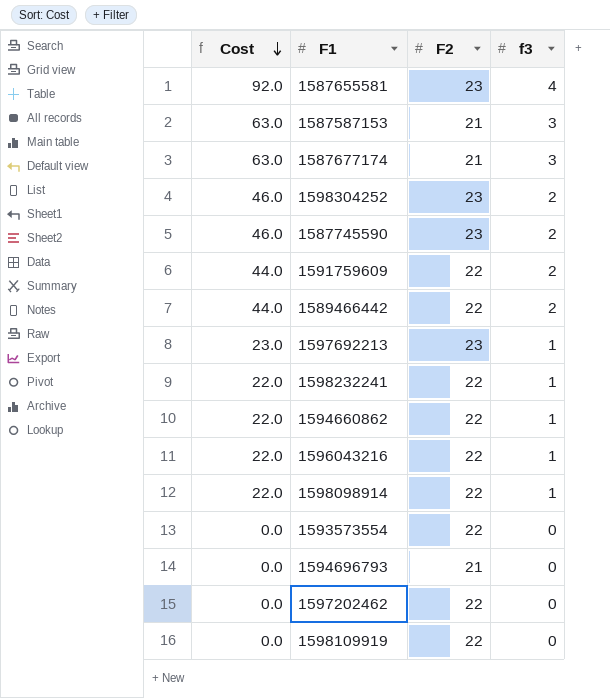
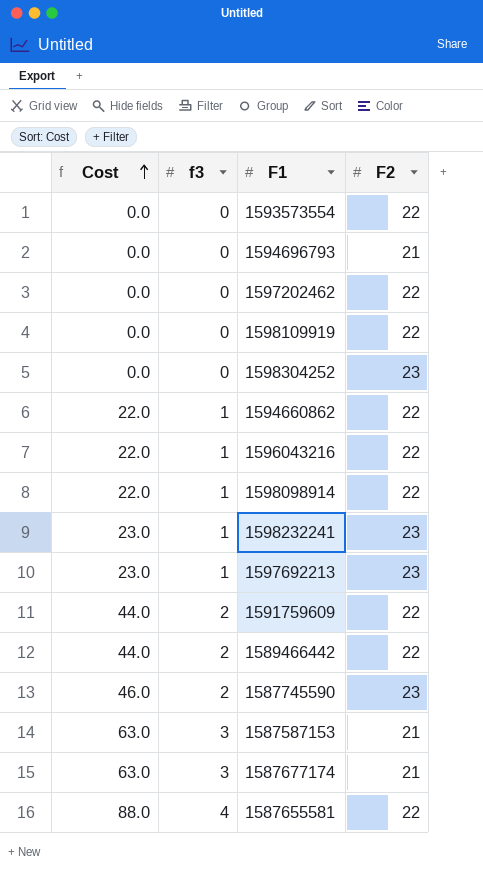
row order: Cost descending -> Cost ascending
column f3 | position: 4 -> 2
1598304252 | Cost: 46.0 -> 0.0
1598304252 | f3: 2 -> 0
1598232241 | Cost: 22.0 -> 23.0
1598232241 | F2: 22 -> 23
1587655581 | Cost: 92.0 -> 88.0
1587655581 | F2: 23 -> 22

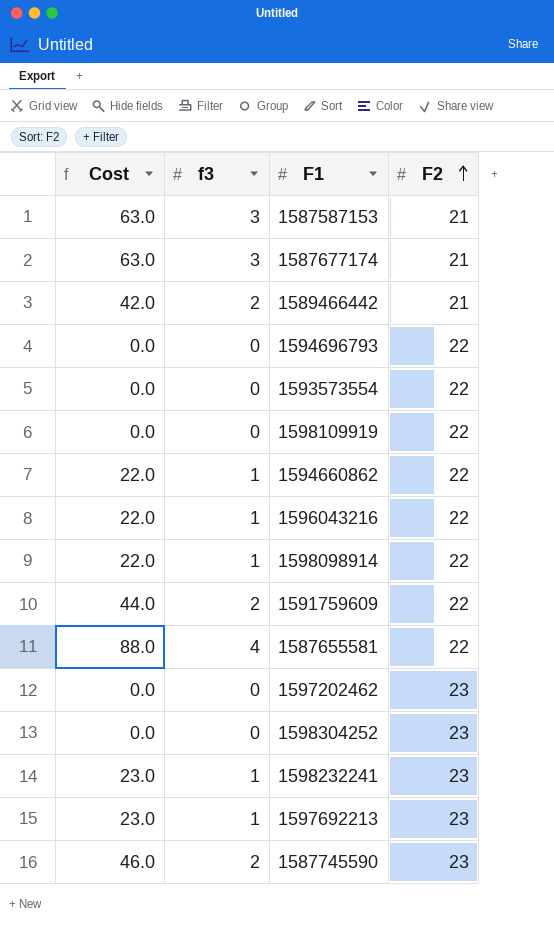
row order: Cost ascending -> F2 ascending
1589466442 | Cost: 44.0 -> 42.0
1589466442 | F2: 22 -> 21
1594696793 | F2: 21 -> 22
1597202462 | F2: 22 -> 23

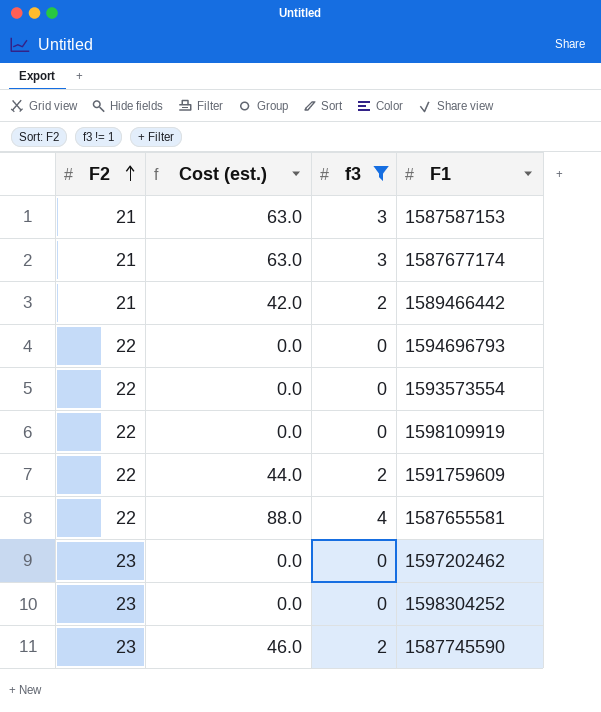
filter: none -> f3 != 1
column F2 | position: 4 -> 1
column name: Cost -> Cost (est.)

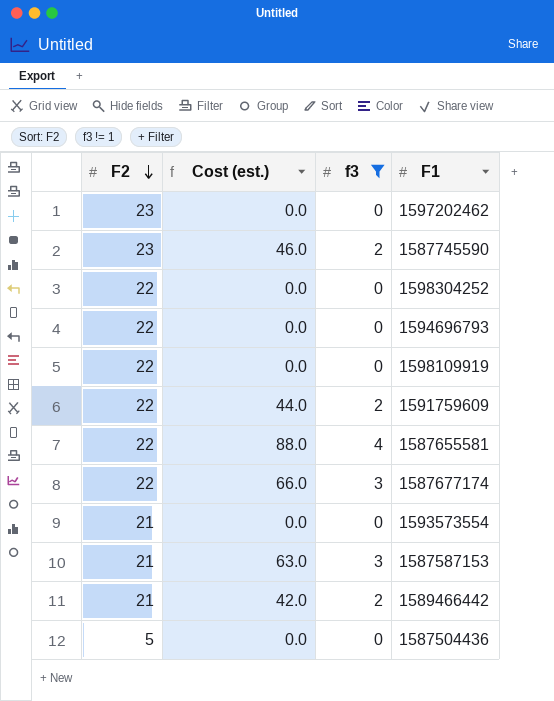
row order: F2 ascending -> F2 descending
1598304252 | F2: 23 -> 22
1587677174 | F2: 21 -> 22
1587677174 | Cost (est.): 63.0 -> 66.0
1593573554 | F2: 22 -> 21
row 1587504436: none -> 5 | 0.0 | 0

